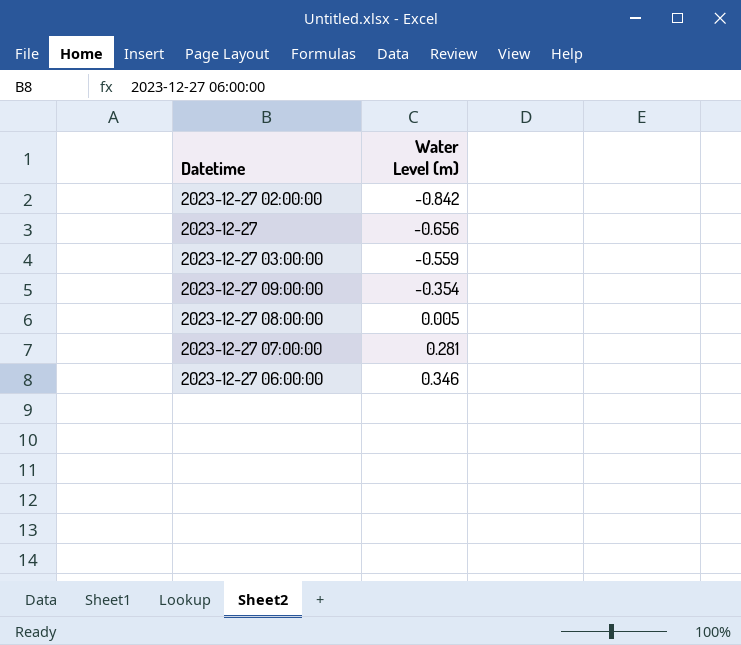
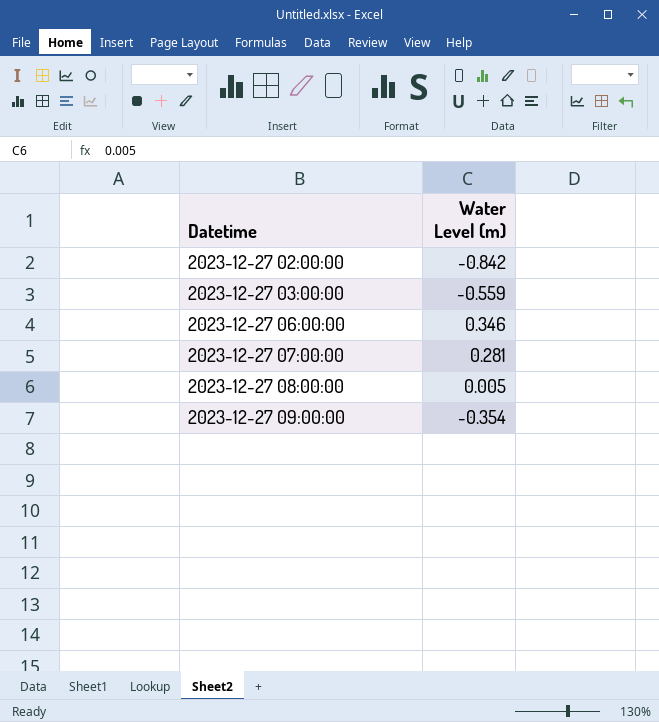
row order: Water Level (m) ascending -> Datetime ascending
row 2023-12-27: -0.656 -> none

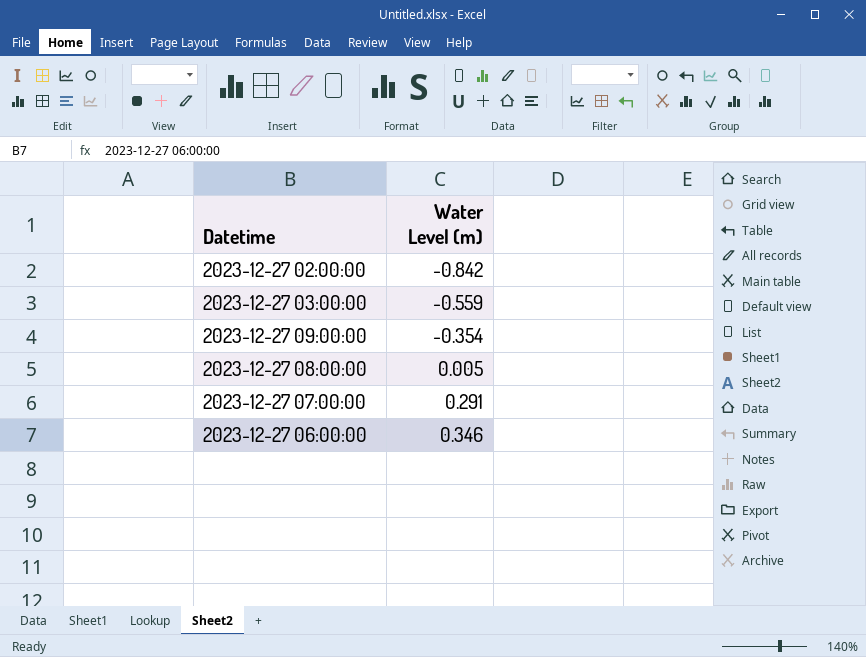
row order: Datetime ascending -> Water Level (m) ascending
2023-12-27 07:00:00 | Water Level (m): 0.281 -> 0.291

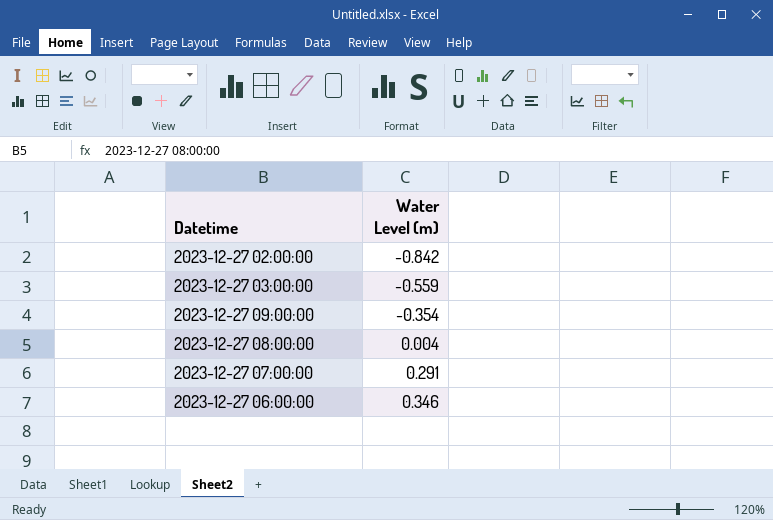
2023-12-27 08:00:00 | Water Level (m): 0.005 -> 0.004

